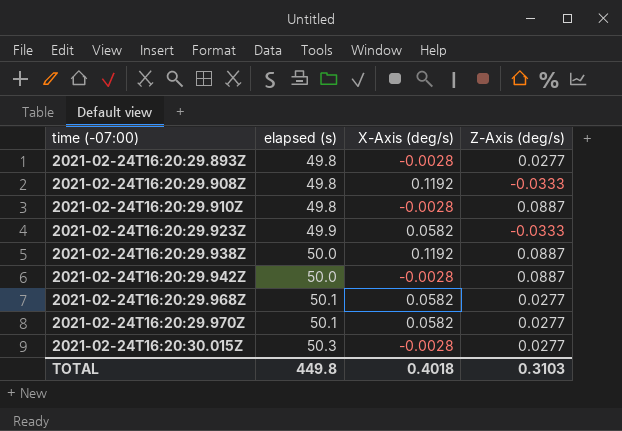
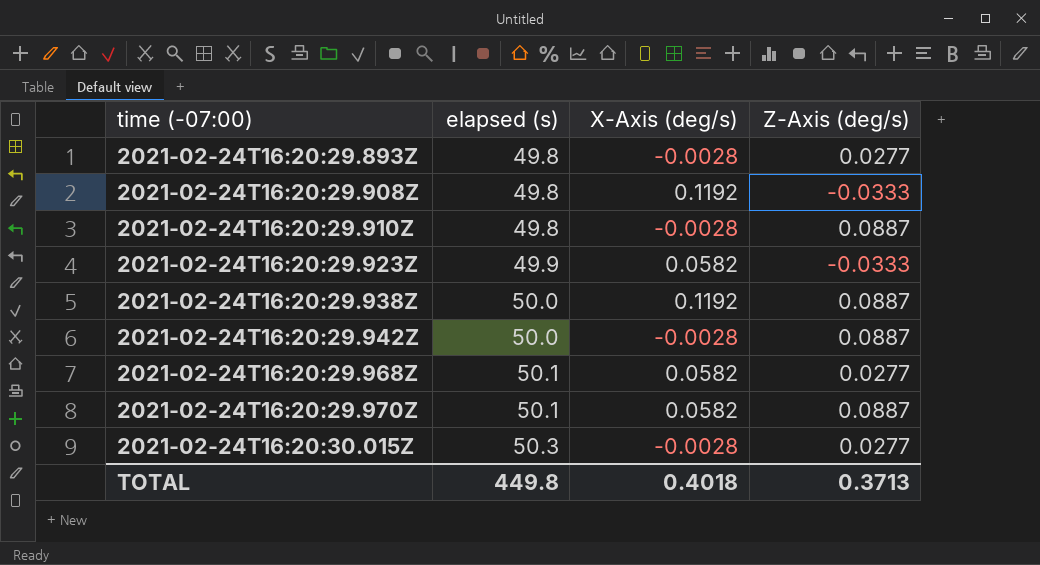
2021-02-24T16:20:29.970Z | Z-Axis (deg/s): 0.0277 -> 0.0887
TOTAL | Z-Axis (deg/s): 0.3103 -> 0.3713

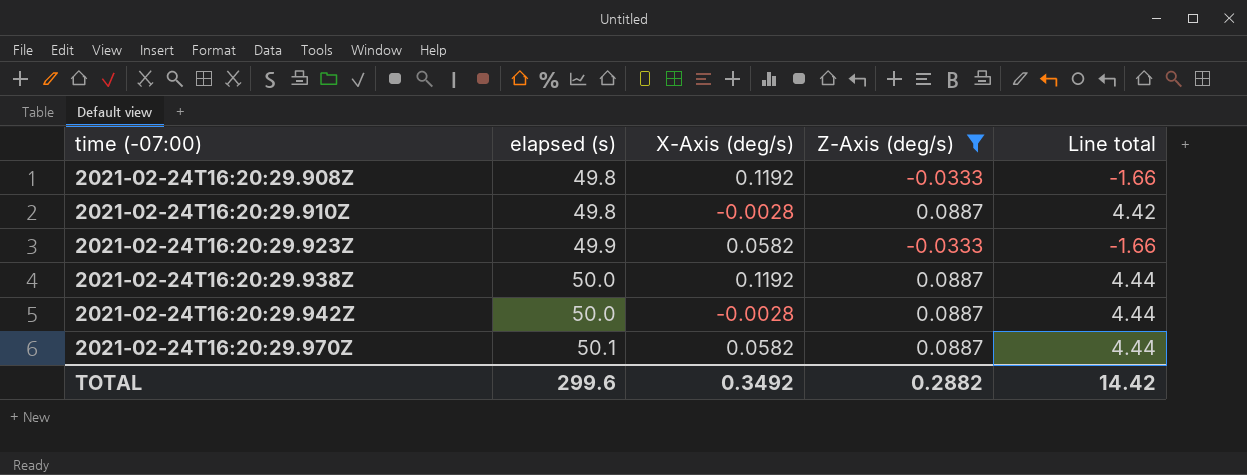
filter: none -> Z-Axis (deg/s) != 0.0277
column Line total | formula: none -> [elapsed (s)] * [Z-Axis (deg/s)]
TOTAL | elapsed (s): 449.8 -> 299.6
TOTAL | X-Axis (deg/s): 0.4018 -> 0.3492
TOTAL | Z-Axis (deg/s): 0.3713 -> 0.2882

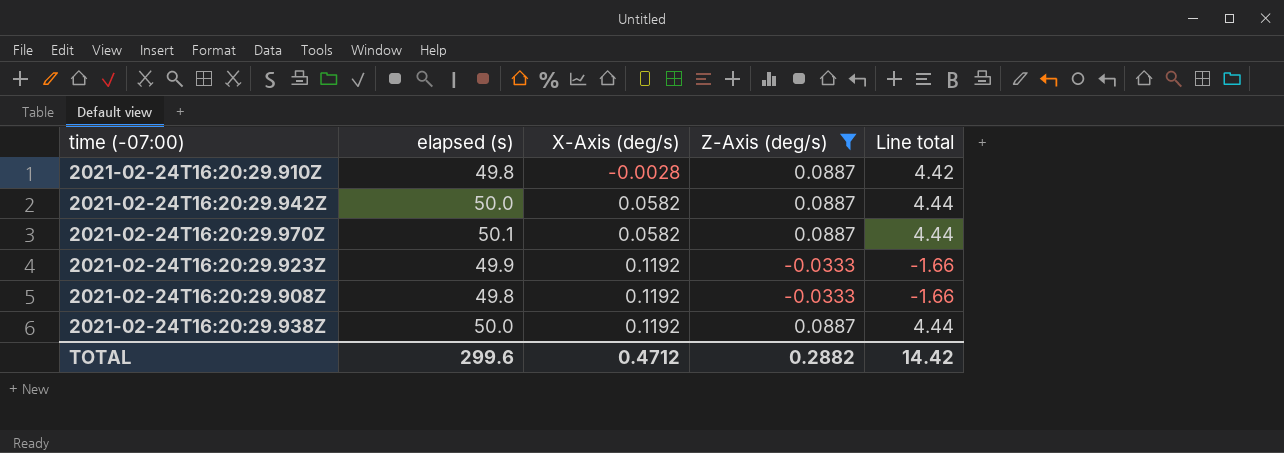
row order: time (-07:00) ascending -> X-Axis (deg/s) ascending
2021-02-24T16:20:29.942Z | X-Axis (deg/s): -0.0028 -> 0.0582
2021-02-24T16:20:29.923Z | X-Axis (deg/s): 0.0582 -> 0.1192
TOTAL | X-Axis (deg/s): 0.3492 -> 0.4712

